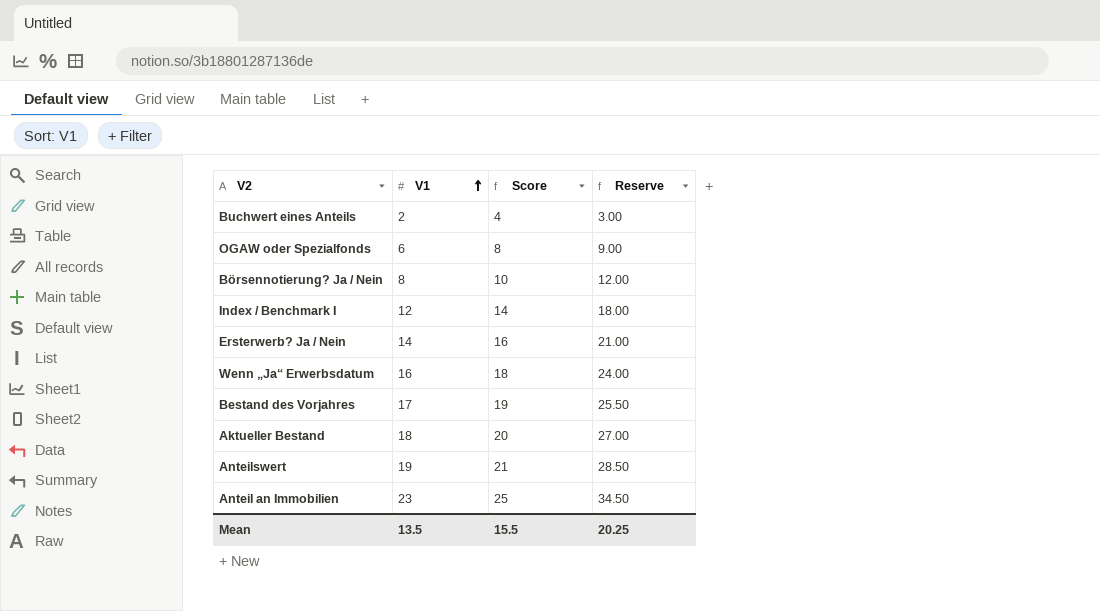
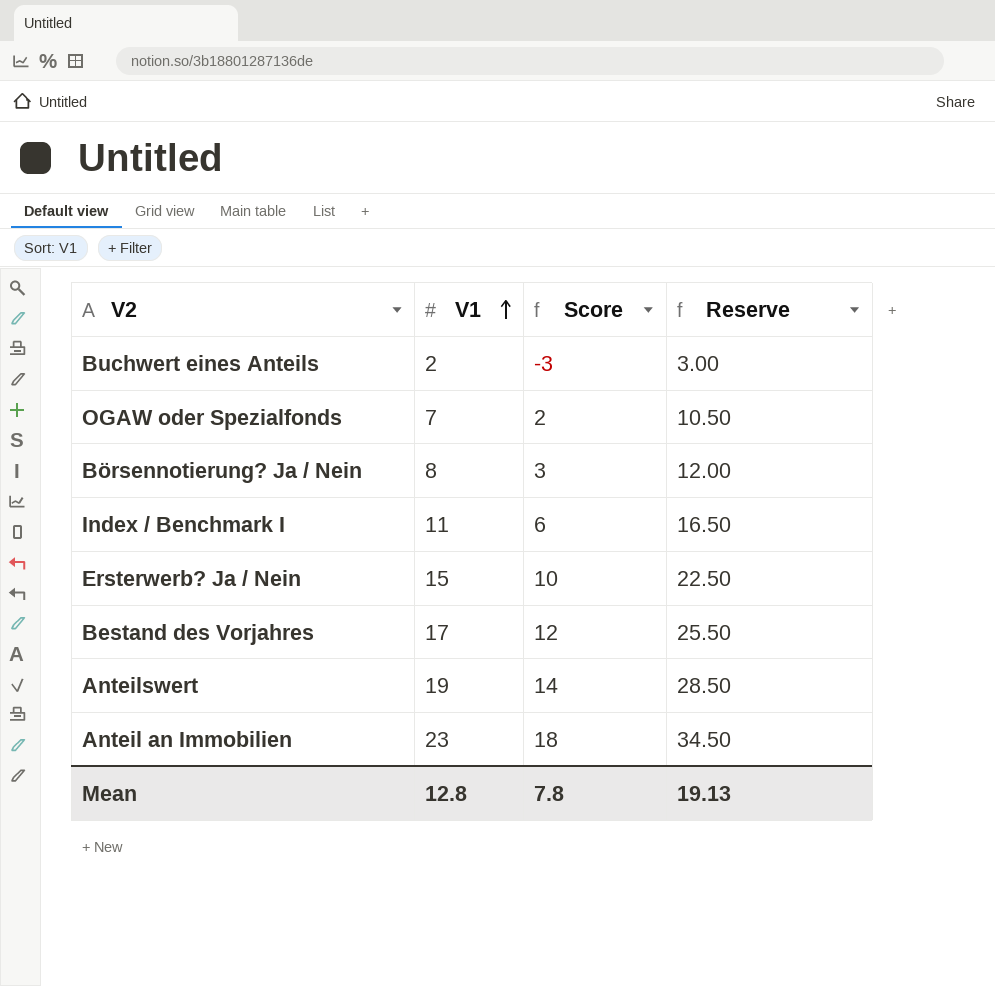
column Score | formula: [V1] + 2 -> [V1] - 5
row Wenn „Ja“ Erwerbsdatum: 16 | 18 | 24.00 -> none
row Aktueller Bestand: 18 | 20 | 27.00 -> none
OGAW oder Spezialfonds | V1: 6 -> 7
OGAW oder Spezialfonds | Reserve: 9.00 -> 10.50
Index / Benchmark I | V1: 12 -> 11
Index / Benchmark I | Reserve: 18.00 -> 16.50
Ersterwerb? Ja / Nein | V1: 14 -> 15
Ersterwerb? Ja / Nein | Reserve: 21.00 -> 22.50
Mean | V1: 13.5 -> 12.8
Mean | Score: 15.5 -> 7.8
Mean | Reserve: 20.25 -> 19.13

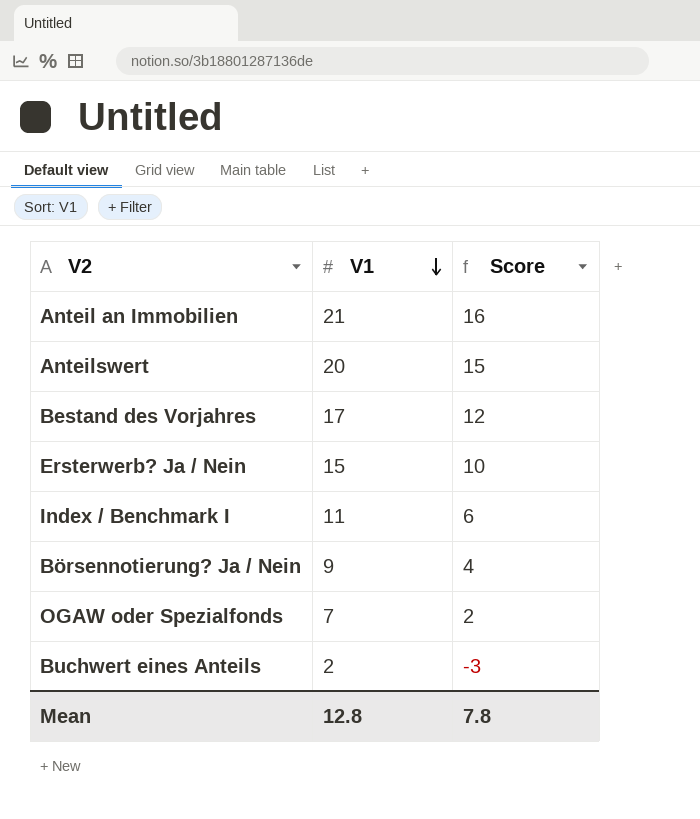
row order: V1 ascending -> V1 descending
column Reserve | formula: [V1] * 1.5 -> none
Anteil an Immobilien | V1: 23 -> 21
Anteil an Immobilien | Score: 18 -> 16
Anteilswert | V1: 19 -> 20
Anteilswert | Score: 14 -> 15
Börsennotierung? Ja / Nein | V1: 8 -> 9
Börsennotierung? Ja / Nein | Score: 3 -> 4

